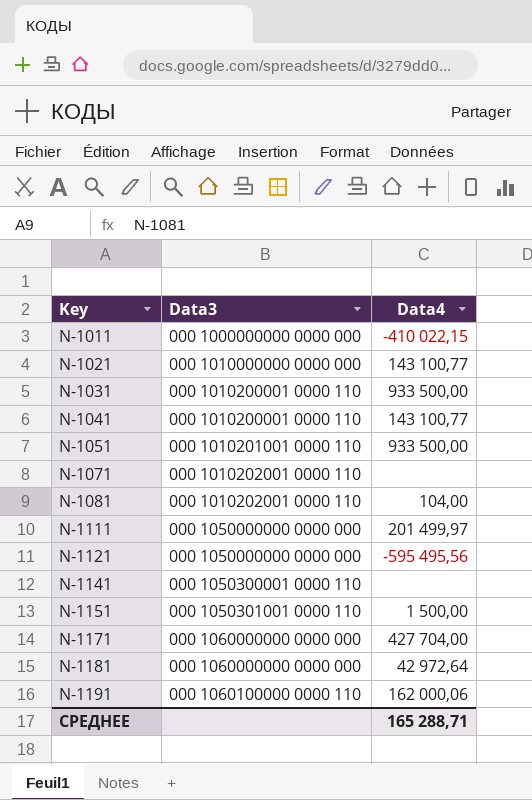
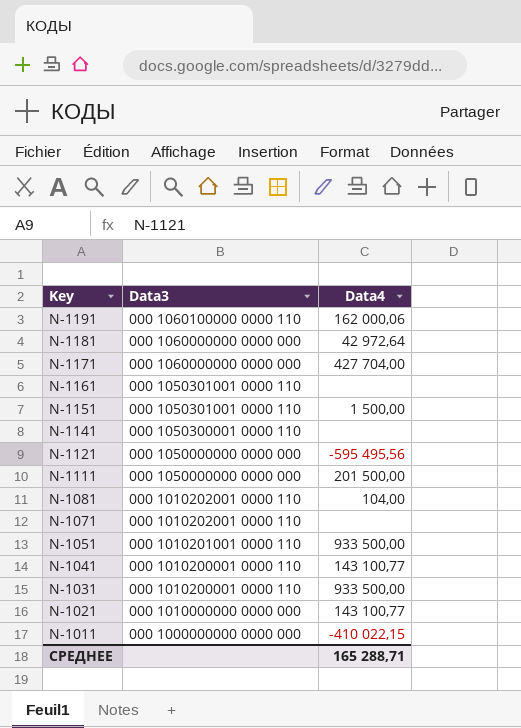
row order: Key ascending -> Key descending
row N-1161: none -> 000 1050301001 0000 110 | none
N-1111 | Data4: 201 499,97 -> 201 500,00

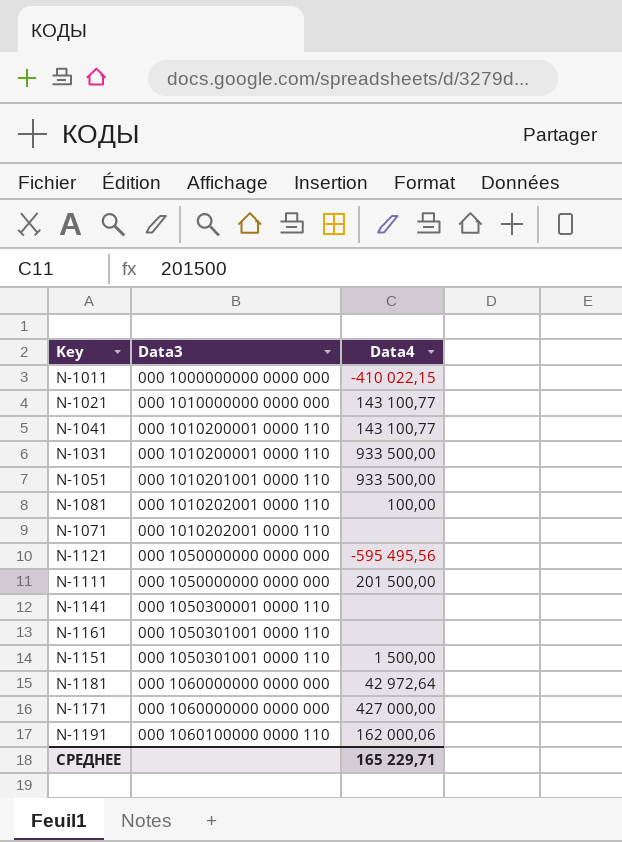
row order: Key descending -> Data3 ascending
N-1081 | Data4: 104,00 -> 100,00
N-1171 | Data4: 427 704,00 -> 427 000,00
СРЕДНЕЕ | Data4: 165 288,71 -> 165 229,71

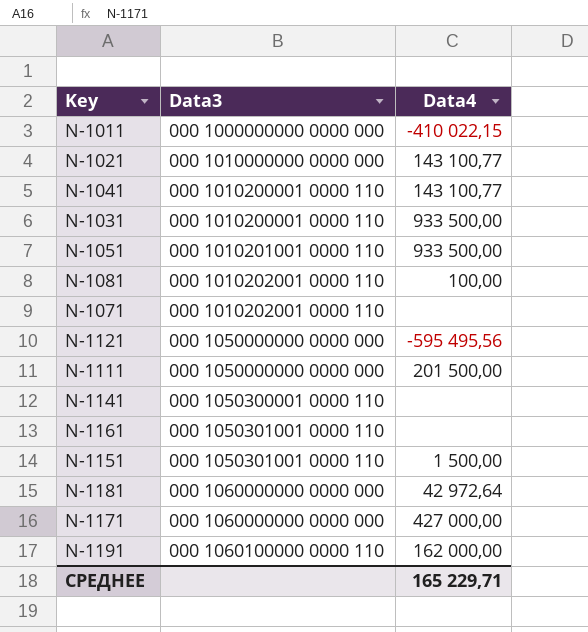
N-1191 | Data4: 162 000,06 -> 162 000,00

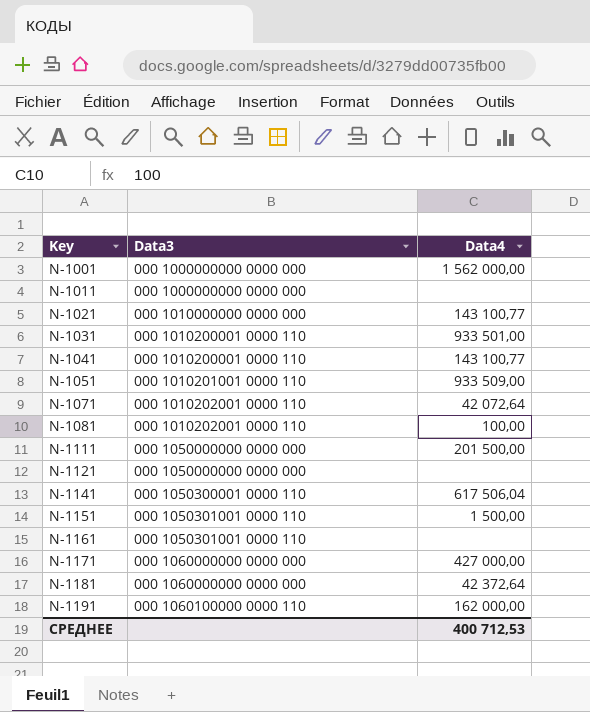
row order: Data3 ascending -> Key ascending
row N-1001: none -> 000 1000000000 0000 000 | 1 562 000,00
N-1011 | Data4: -410 022,15 -> none
N-1031 | Data4: 933 500,00 -> 933 501,00
N-1051 | Data4: 933 500,00 -> 933 509,00
N-1071 | Data4: none -> 42 072,64
N-1121 | Data4: -595 495,56 -> none
N-1141 | Data4: none -> 617 506,04
N-1181 | Data4: 42 972,64 -> 42 372,64
СРЕДНЕЕ | Data4: 165 229,71 -> 400 712,53

